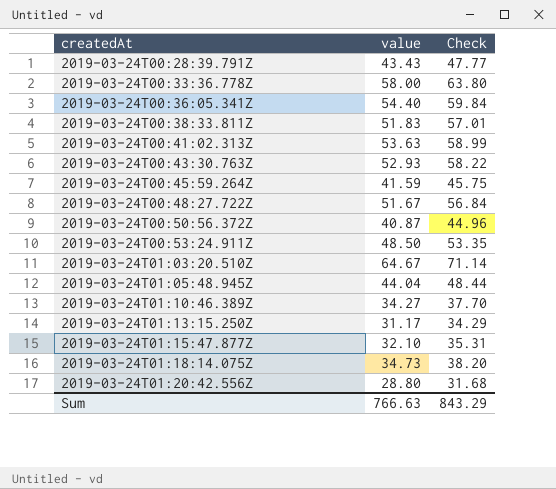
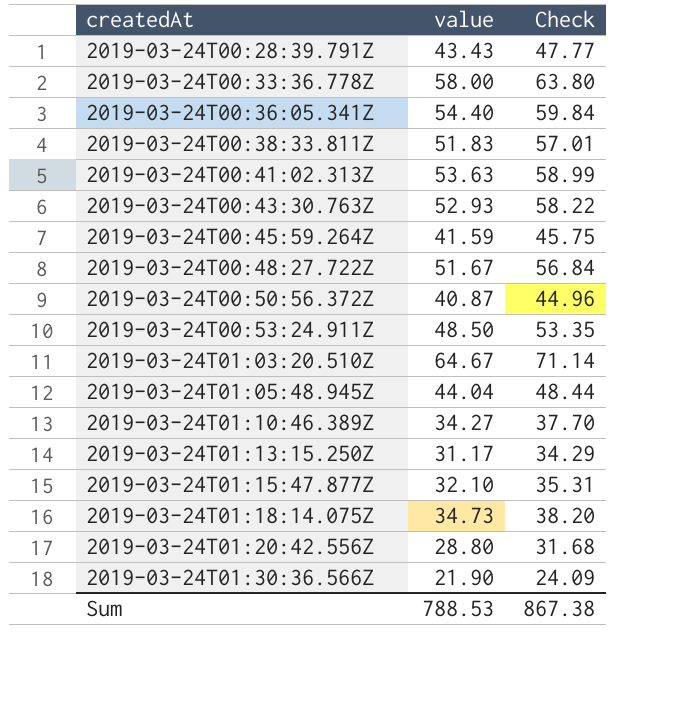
row 2019-03-24T01:30:36.566Z: none -> 21.90 | 24.09
Sum | value: 766.63 -> 788.53
Sum | Check: 843.29 -> 867.38

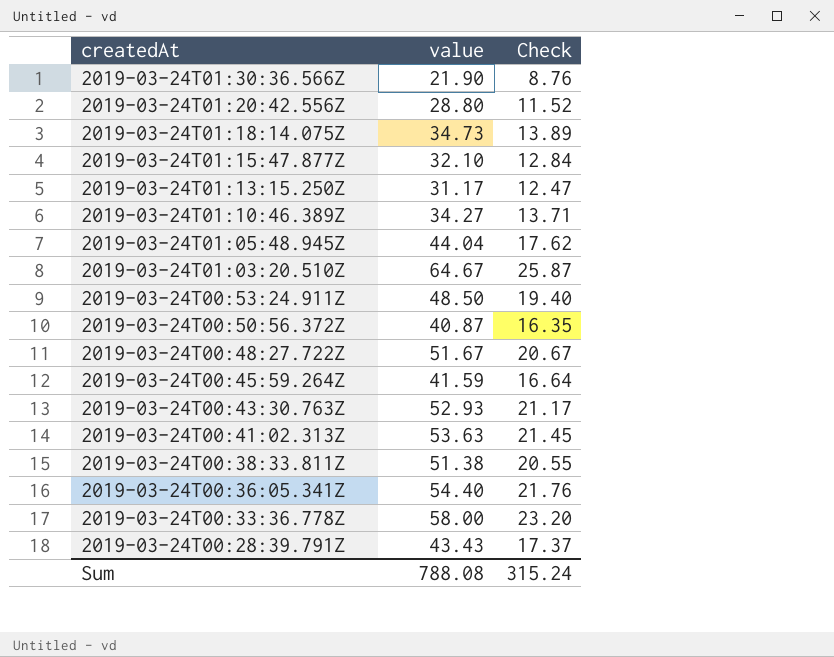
row order: createdAt ascending -> createdAt descending
column Check | formula: [value] * 1.1 -> [value] * 0.4
2019-03-24T00:38:33.811Z | value: 51.83 -> 51.38
Sum | value: 788.53 -> 788.08
Sum | Check: 867.38 -> 315.24

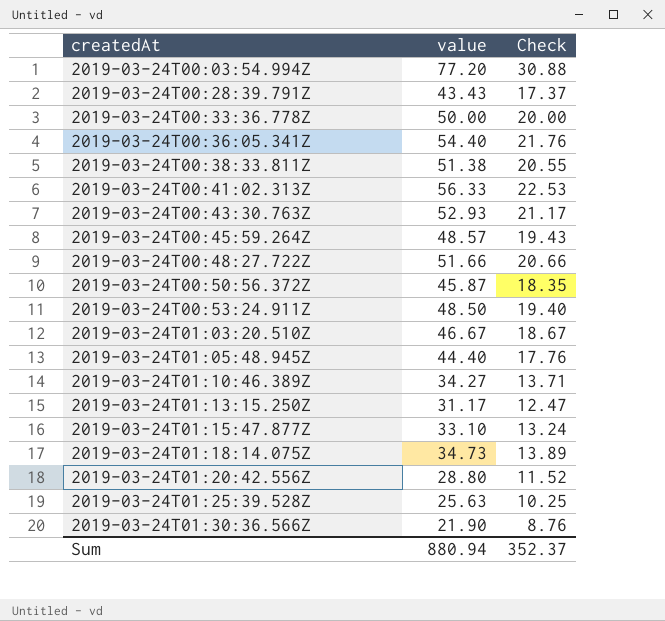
row order: createdAt descending -> createdAt ascending
row 2019-03-24T00:03:54.994Z: none -> 77.20 | 30.88
2019-03-24T00:33:36.778Z | value: 58.00 -> 50.00
2019-03-24T00:33:36.778Z | Check: 23.20 -> 20.00
2019-03-24T00:41:02.313Z | value: 53.63 -> 56.33
2019-03-24T00:41:02.313Z | Check: 21.45 -> 22.53
2019-03-24T00:45:59.264Z | value: 41.59 -> 48.57
2019-03-24T00:45:59.264Z | Check: 16.64 -> 19.43
2019-03-24T00:48:27.722Z | value: 51.67 -> 51.66
2019-03-24T00:48:27.722Z | Check: 20.67 -> 20.66
2019-03-24T00:50:56.372Z | value: 40.87 -> 45.87
2019-03-24T00:50:56.372Z | Check: 16.35 -> 18.35
2019-03-24T01:03:20.510Z | value: 64.67 -> 46.67
2019-03-24T01:03:20.510Z | Check: 25.87 -> 18.67
2019-03-24T01:05:48.945Z | value: 44.04 -> 44.40
2019-03-24T01:05:48.945Z | Check: 17.62 -> 17.76
2019-03-24T01:15:47.877Z | value: 32.10 -> 33.10
2019-03-24T01:15:47.877Z | Check: 12.84 -> 13.24
row 2019-03-24T01:25:39.528Z: none -> 25.63 | 10.25
Sum | value: 788.08 -> 880.94
Sum | Check: 315.24 -> 352.37

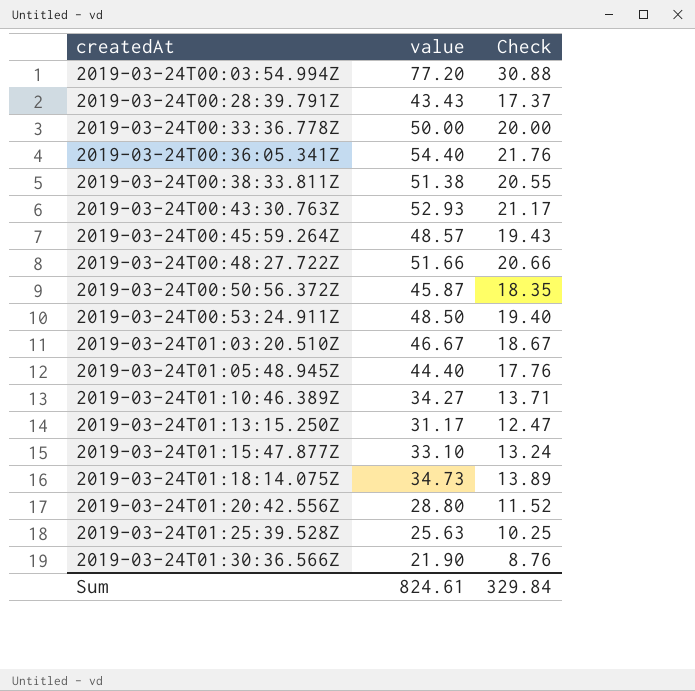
row 2019-03-24T00:41:02.313Z: 56.33 | 22.53 -> none
Sum | value: 880.94 -> 824.61
Sum | Check: 352.37 -> 329.84

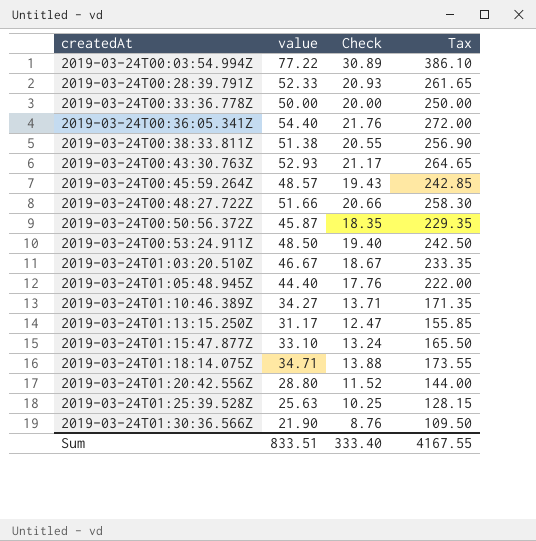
column Tax | formula: none -> [value] * 5
2019-03-24T00:03:54.994Z | value: 77.20 -> 77.22
2019-03-24T00:03:54.994Z | Check: 30.88 -> 30.89
2019-03-24T00:28:39.791Z | value: 43.43 -> 52.33
2019-03-24T00:28:39.791Z | Check: 17.37 -> 20.93
2019-03-24T01:18:14.075Z | value: 34.73 -> 34.71
2019-03-24T01:18:14.075Z | Check: 13.89 -> 13.88
Sum | value: 824.61 -> 833.51
Sum | Check: 329.84 -> 333.40

